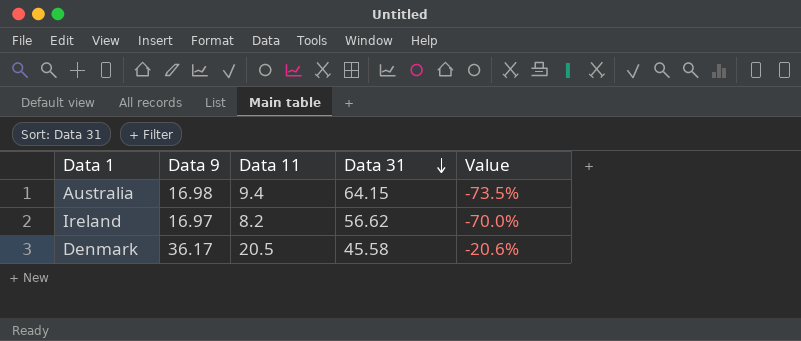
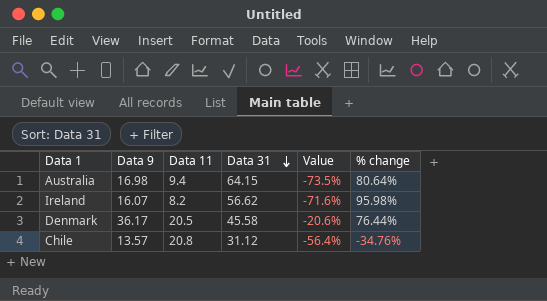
column % change | formula: none -> ([Data 9] - [Data 11]) / [Data 11]
Ireland | Data 9: 16.97 -> 16.07
Ireland | Value: -70.0% -> -71.6%
row Chile: none -> 13.57 | 20.8 | 31.12 | -56.4% | -34.76%

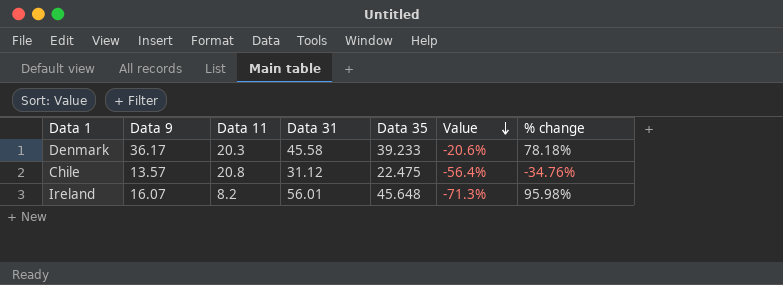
row order: Data 31 descending -> Value descending
column Data 35 | position: none -> 5
row Australia: 16.98 | 9.4 | 64.15 | -73.5% | 80.64% -> none
Denmark | Data 11: 20.5 -> 20.3
Denmark | % change: 76.44% -> 78.18%
Ireland | Data 31: 56.62 -> 56.01
Ireland | Value: -71.6% -> -71.3%

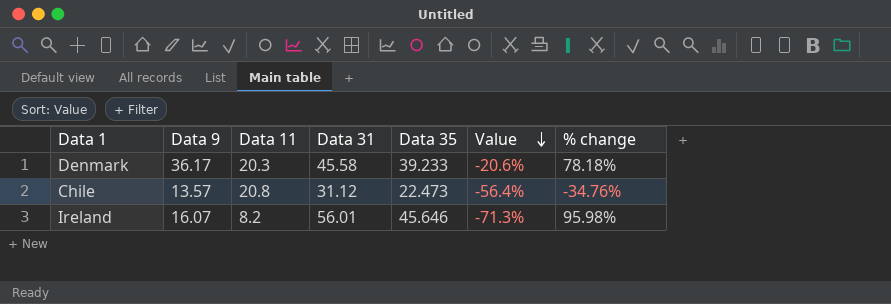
Chile | Data 35: 22.475 -> 22.473
Ireland | Data 35: 45.648 -> 45.646

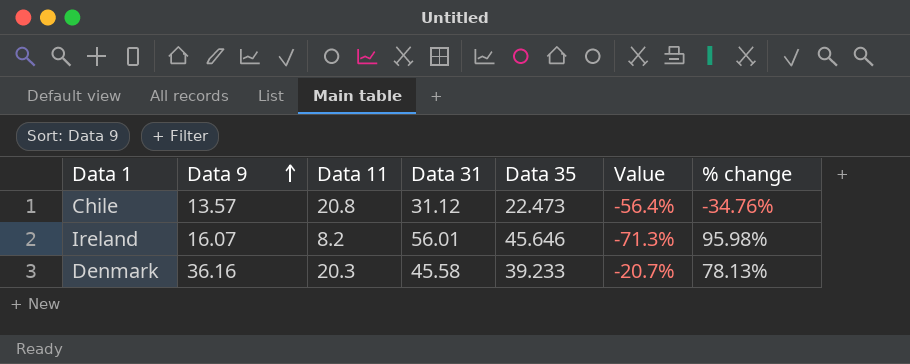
row order: Value descending -> Data 9 ascending
Denmark | Data 9: 36.17 -> 36.16
Denmark | Value: -20.6% -> -20.7%
Denmark | % change: 78.18% -> 78.13%

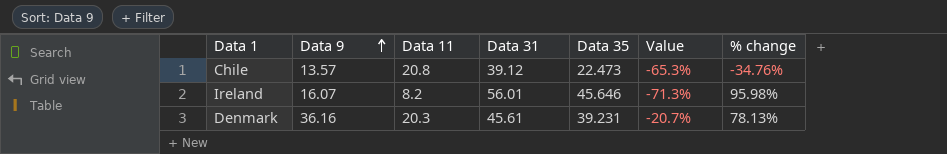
Chile | Data 31: 31.12 -> 39.12
Chile | Value: -56.4% -> -65.3%
Denmark | Data 31: 45.58 -> 45.61
Denmark | Data 35: 39.233 -> 39.231

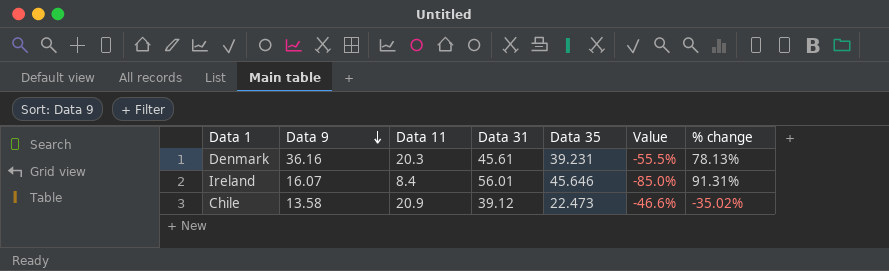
row order: Data 9 ascending -> Data 9 descending
column Value | formula: ([Data 9] - [Data 31]) / [Data 31] -> ([Data 11] - [Data 31]) / [Data 31]
Ireland | Data 11: 8.2 -> 8.4
Ireland | % change: 95.98% -> 91.31%
Chile | Data 9: 13.57 -> 13.58
Chile | Data 11: 20.8 -> 20.9
Chile | % change: -34.76% -> -35.02%

